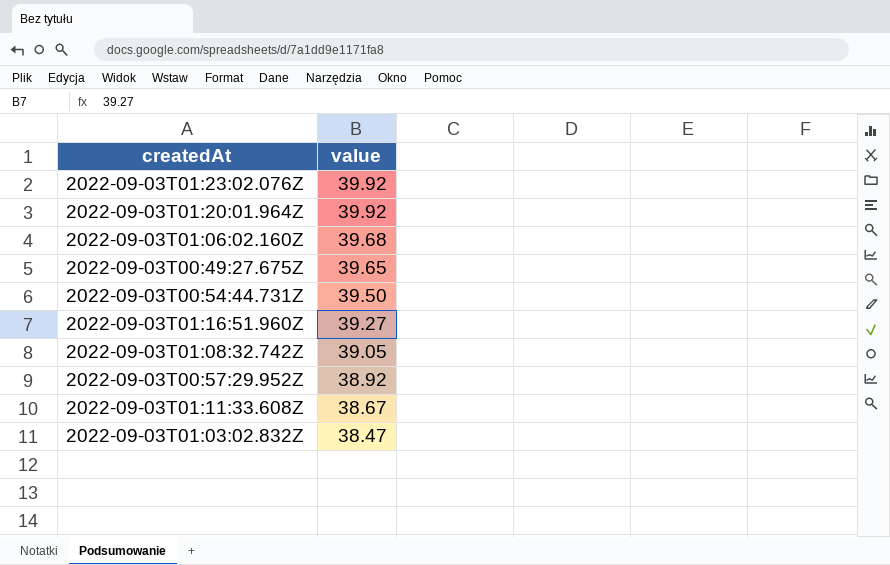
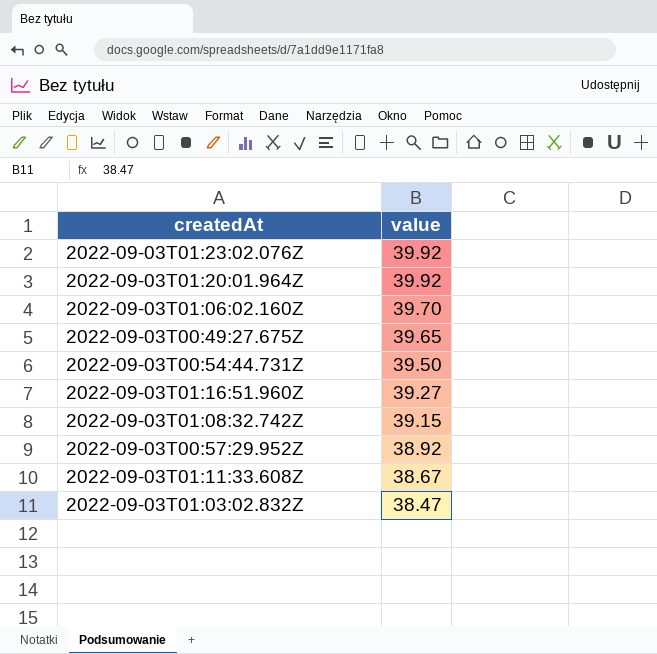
2022-09-03T01:06:02.160Z | value: 39.68 -> 39.70
2022-09-03T01:08:32.742Z | value: 39.05 -> 39.15

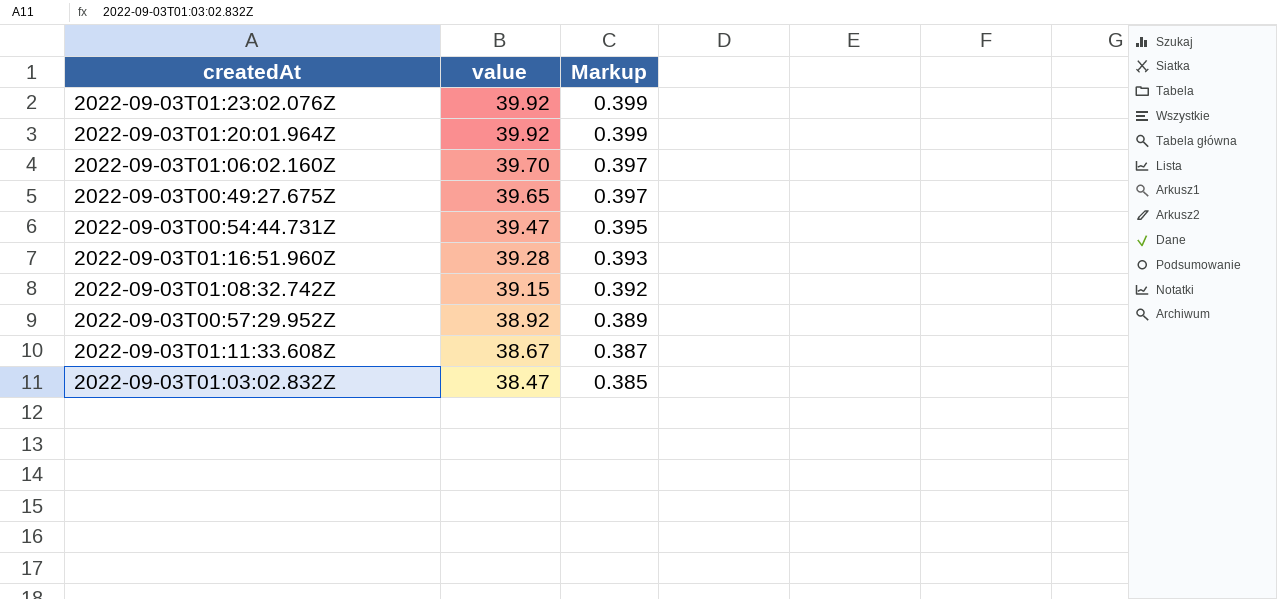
column Markup | formula: none -> [value] * 0.01
2022-09-03T00:54:44.731Z | value: 39.50 -> 39.47
2022-09-03T01:16:51.960Z | value: 39.27 -> 39.28

